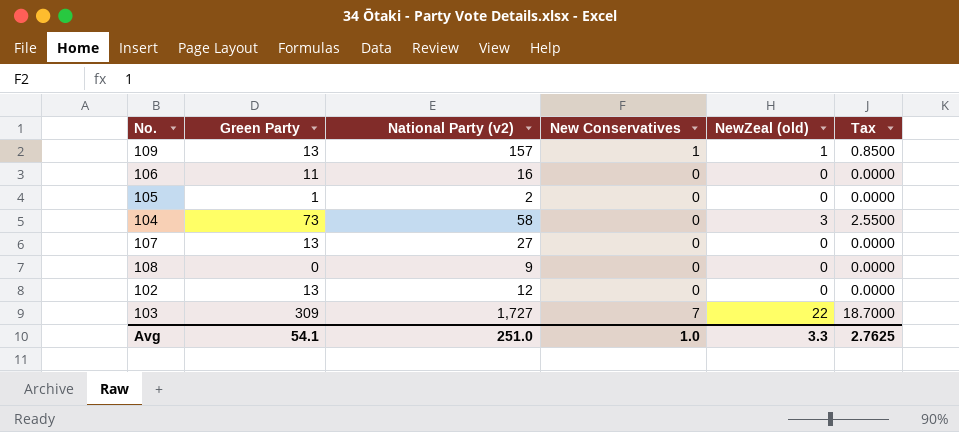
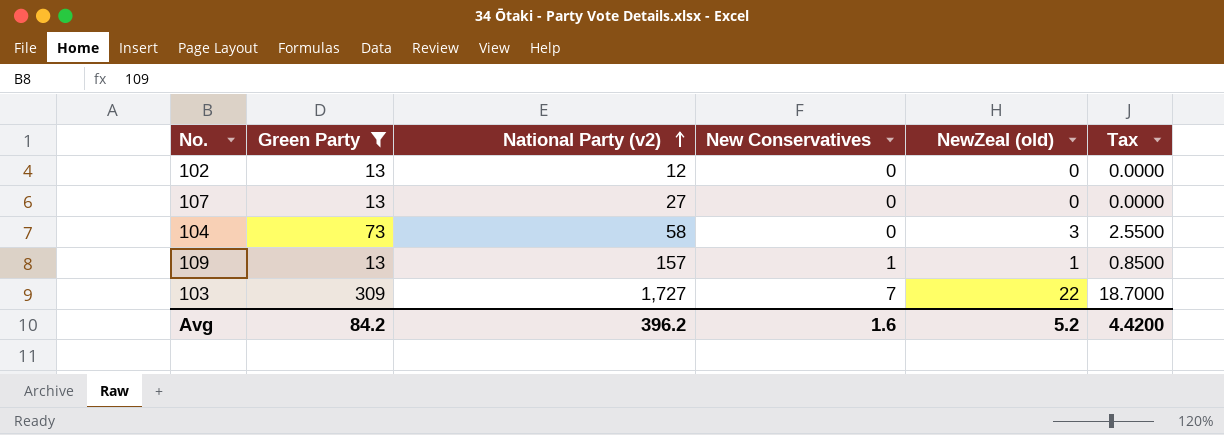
filter: none -> Green Party >= 13
row order: none -> National Party (v2) ascending
Avg | Green Party: 54.1 -> 84.2
Avg | National Party (v2): 251.0 -> 396.2
Avg | New Conservatives: 1.0 -> 1.6
Avg | NewZeal (old): 3.3 -> 5.2
Avg | Tax: 2.7625 -> 4.4200

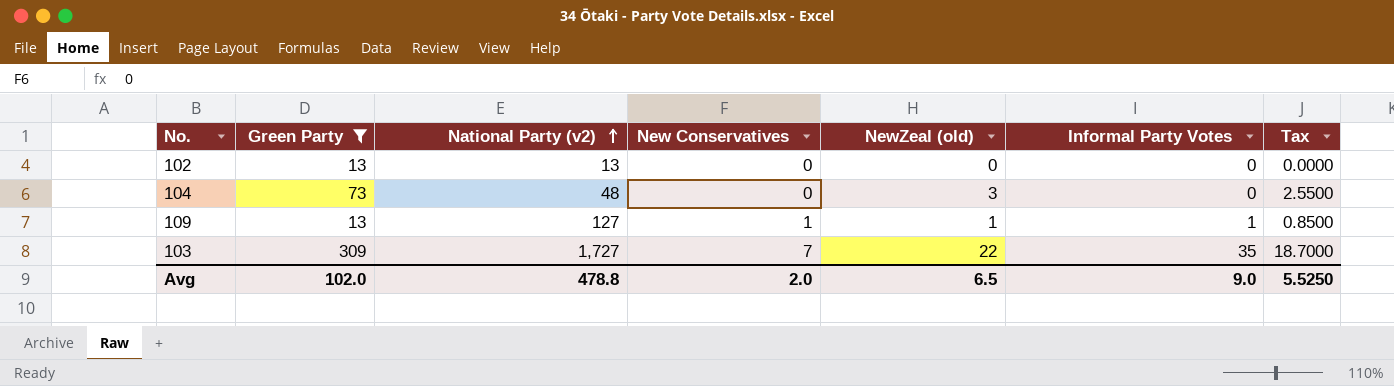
column Informal Party Votes | position: none -> 6
row 107: 13 | 27 | 0 | 0 | 0.0000 -> none
102 | National Party (v2): 12 -> 13
104 | National Party (v2): 58 -> 48
109 | National Party (v2): 157 -> 127
Avg | Green Party: 84.2 -> 102.0
Avg | National Party (v2): 396.2 -> 478.8
Avg | New Conservatives: 1.6 -> 2.0
Avg | NewZeal (old): 5.2 -> 6.5
Avg | Tax: 4.4200 -> 5.5250

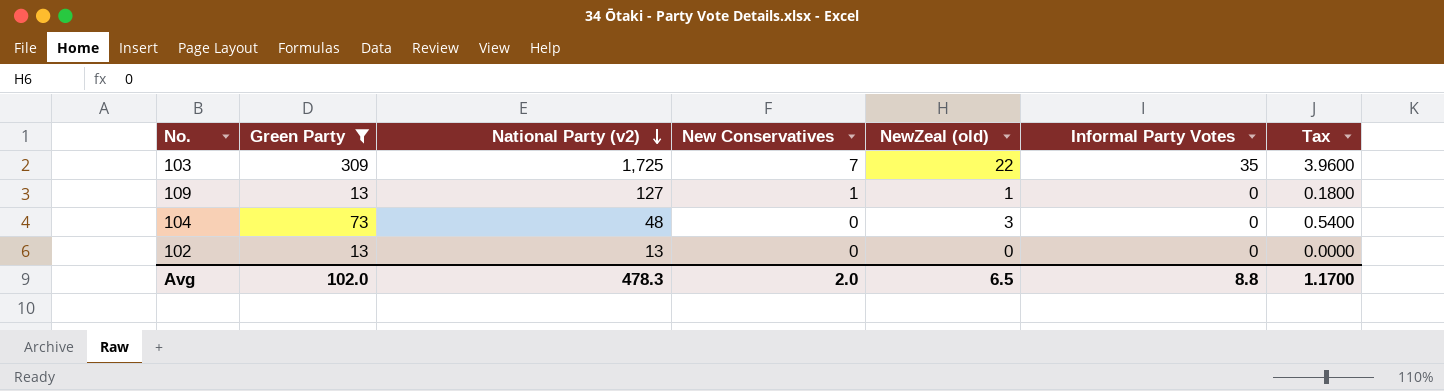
row order: National Party (v2) ascending -> National Party (v2) descending
column Tax | formula: [NewZeal (old)] * 0.85 -> [NewZeal (old)] * 0.18
103 | National Party (v2): 1,727 -> 1,725
109 | Informal Party Votes: 1 -> 0
Avg | National Party (v2): 478.8 -> 478.3
Avg | Informal Party Votes: 9.0 -> 8.8
Avg | Tax: 5.5250 -> 1.1700

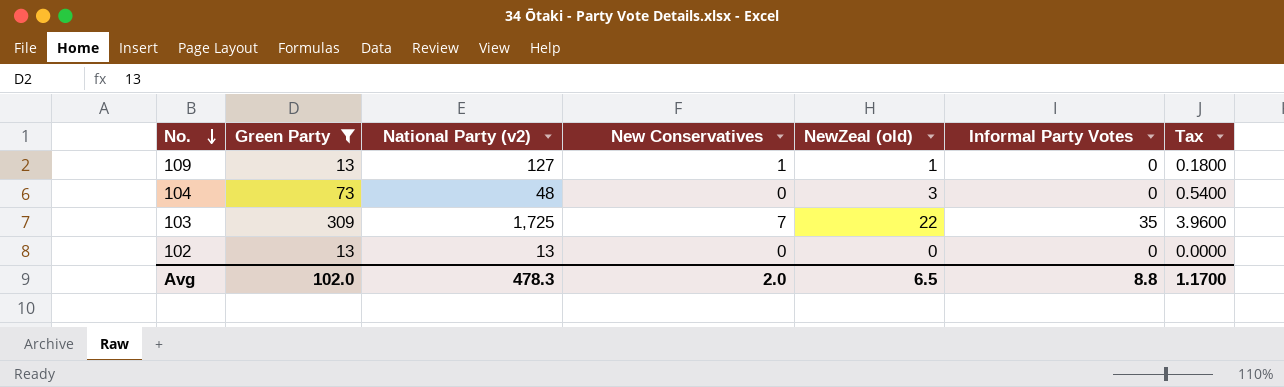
row order: National Party (v2) descending -> No. descending

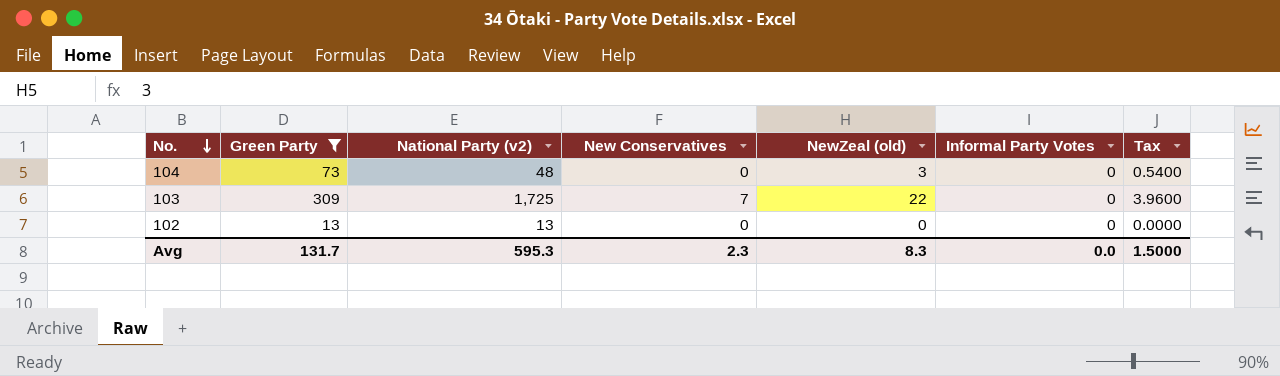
row 109: 13 | 127 | 1 | 1 | 0 | 0.1800 -> none
103 | Informal Party Votes: 35 -> 0
Avg | Green Party: 102.0 -> 131.7
Avg | National Party (v2): 478.3 -> 595.3
Avg | New Conservatives: 2.0 -> 2.3
Avg | NewZeal (old): 6.5 -> 8.3
Avg | Informal Party Votes: 8.8 -> 0.0
Avg | Tax: 1.1700 -> 1.5000

